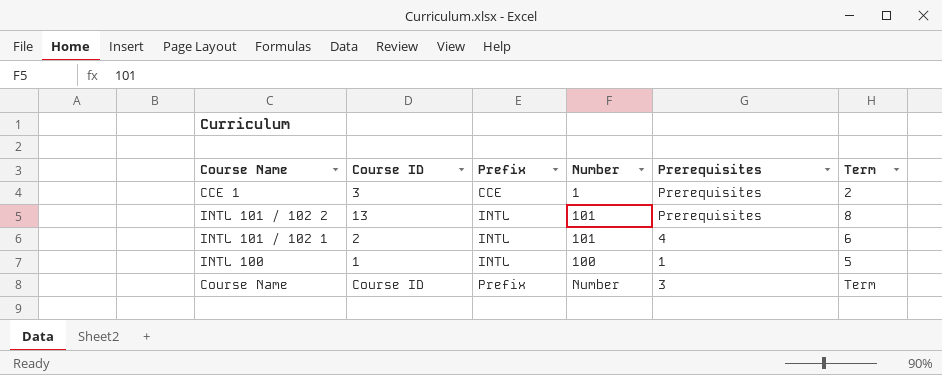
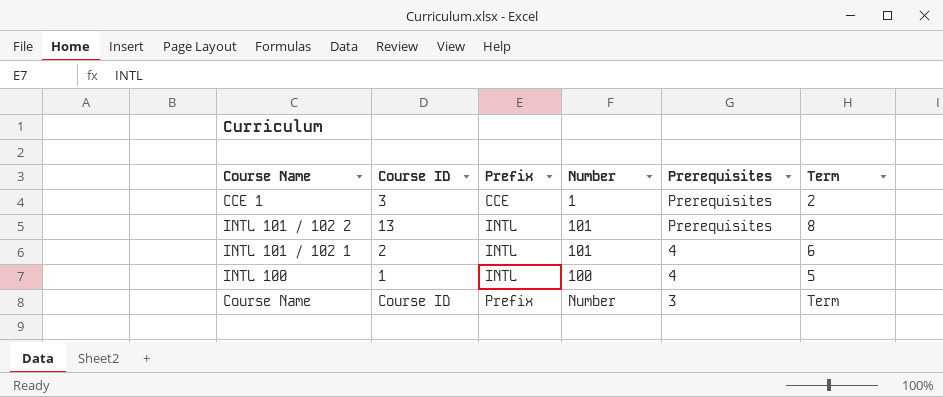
INTL 100 | Prerequisites: 1 -> 4

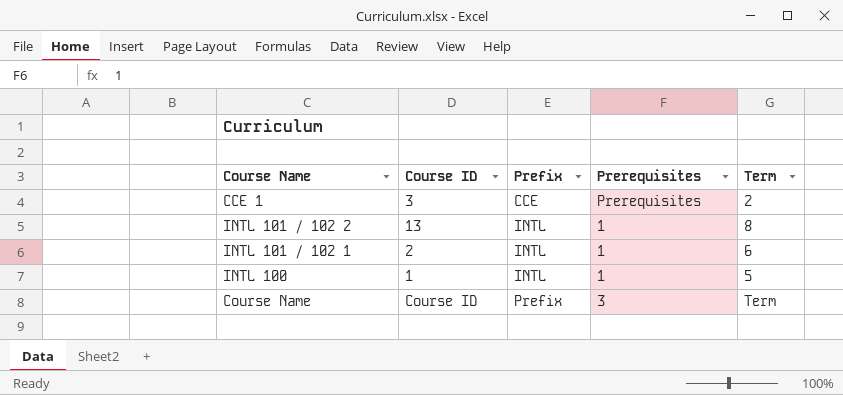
column Number | position: 4 -> none
INTL 101 / 102 2 | Prerequisites: Prerequisites -> 1
INTL 101 / 102 1 | Prerequisites: 4 -> 1
INTL 100 | Prerequisites: 4 -> 1

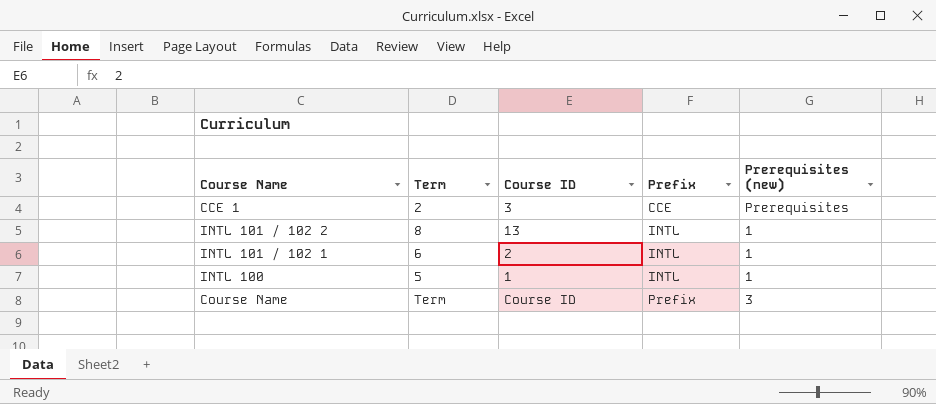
column Term | position: 5 -> 2
column name: Prerequisites -> Prerequisites (new)

